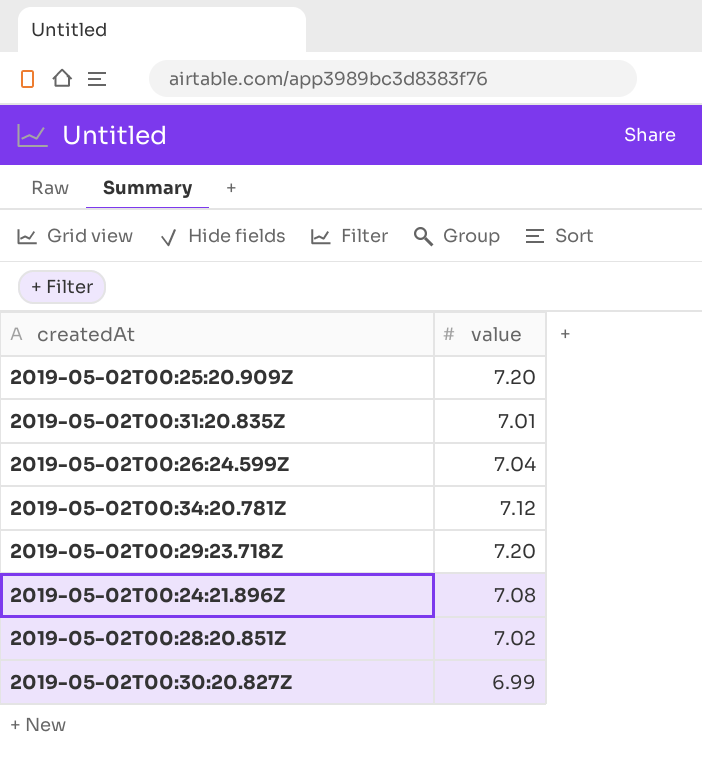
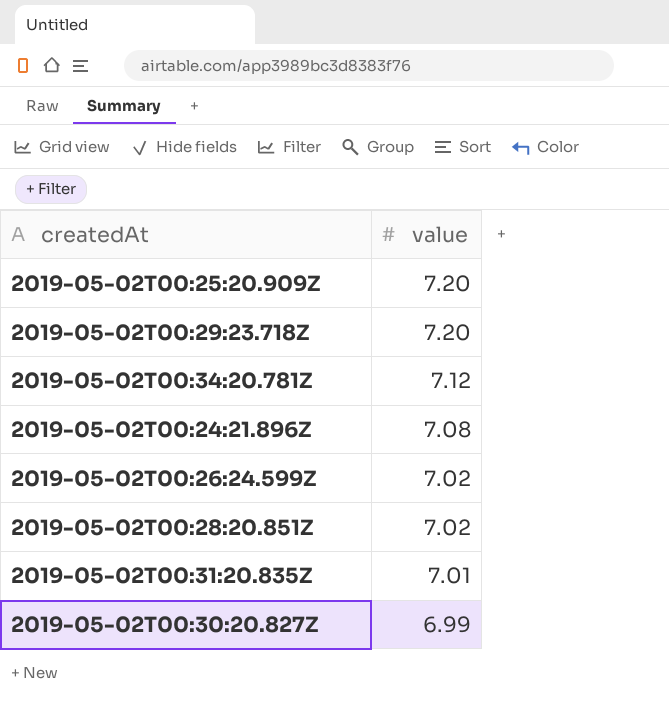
row order: none -> value descending
2019-05-02T00:26:24.599Z | value: 7.04 -> 7.02

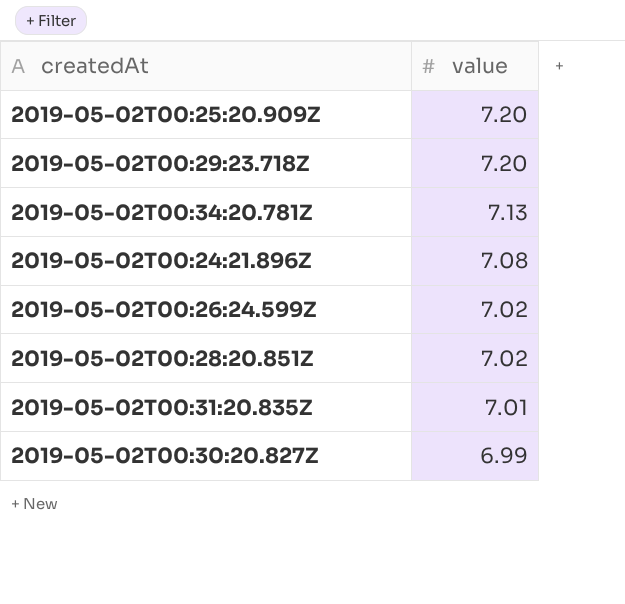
2019-05-02T00:34:20.781Z | value: 7.12 -> 7.13

